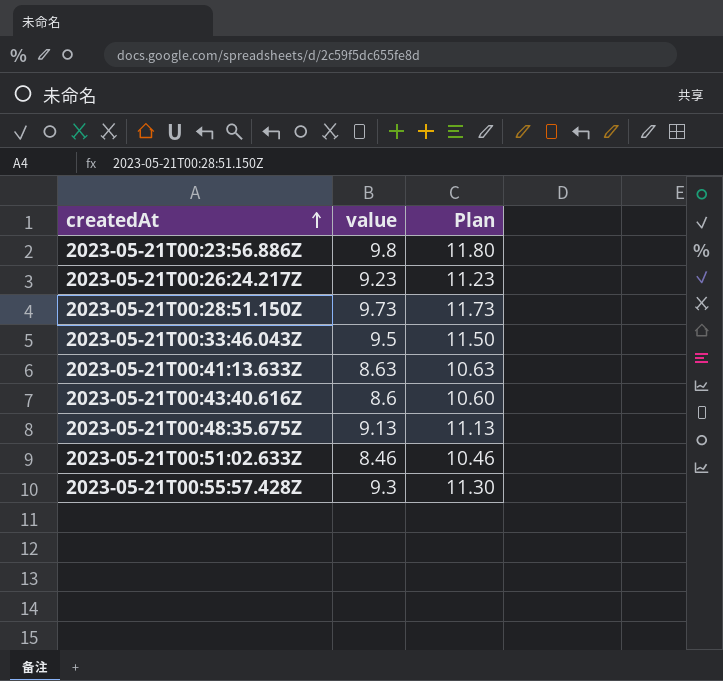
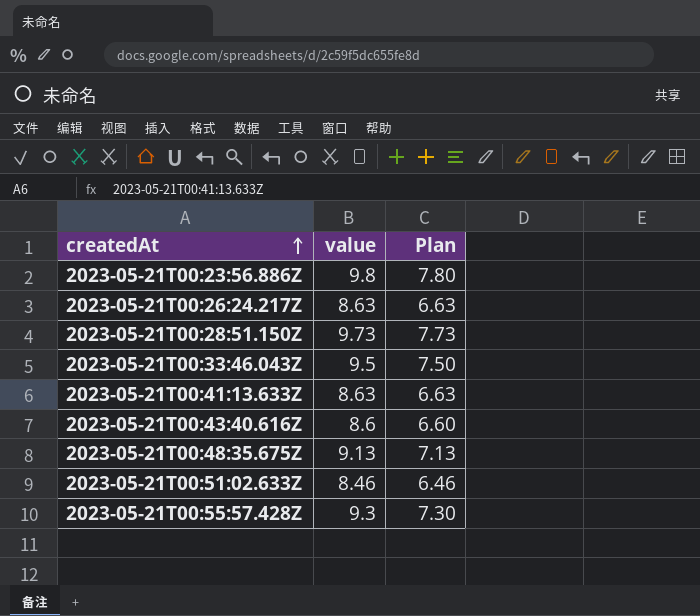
column Plan | formula: [value] + 2 -> [value] - 2
2023-05-21T00:26:24.217Z | value: 9.23 -> 8.63

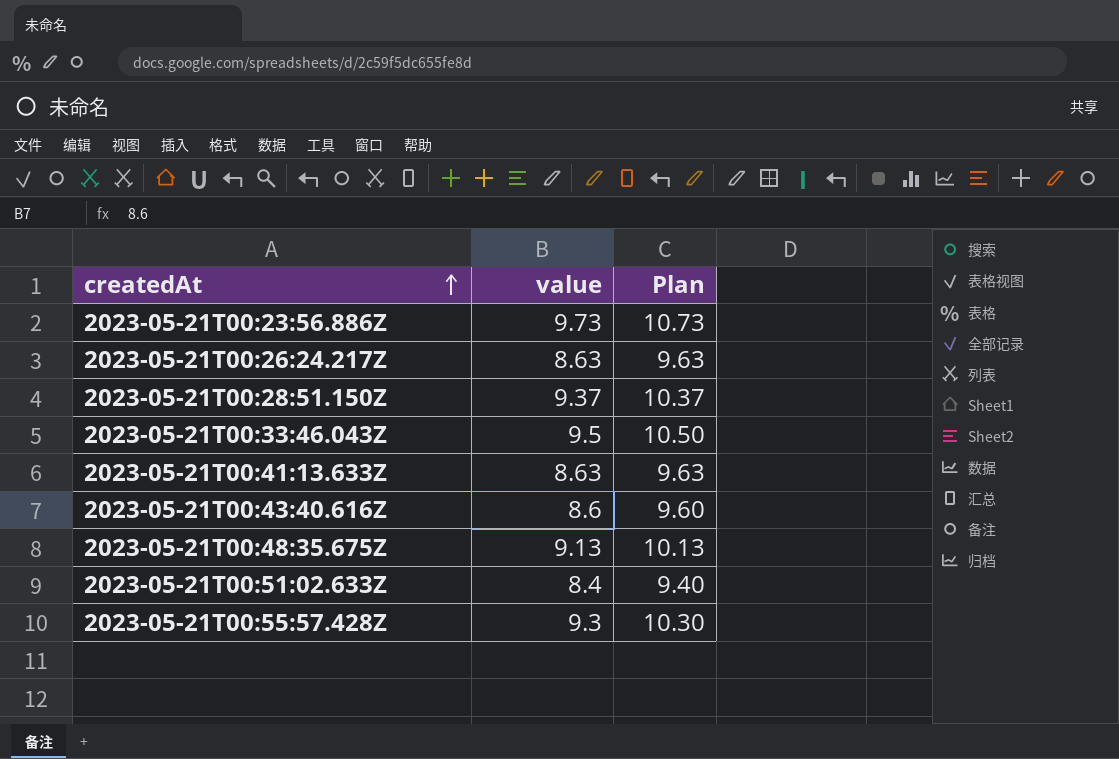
column Plan | formula: [value] - 2 -> [value] + 1
2023-05-21T00:23:56.886Z | value: 9.8 -> 9.73
2023-05-21T00:28:51.150Z | value: 9.73 -> 9.37
2023-05-21T00:51:02.633Z | value: 8.46 -> 8.4

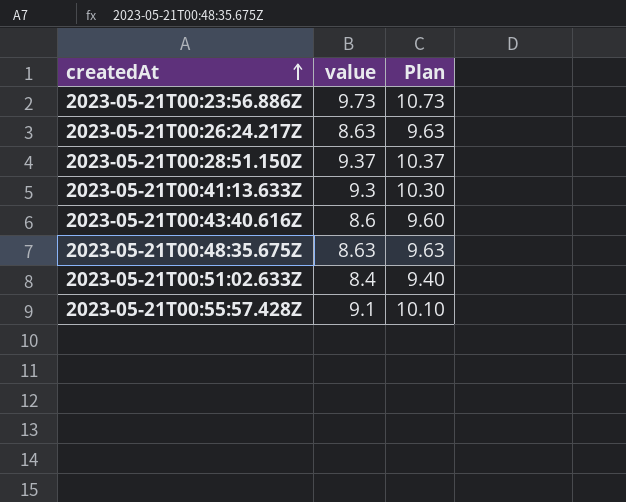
row 2023-05-21T00:33:46.043Z: 9.5 | 10.50 -> none
2023-05-21T00:41:13.633Z | value: 8.63 -> 9.3
2023-05-21T00:41:13.633Z | Plan: 9.63 -> 10.30
2023-05-21T00:48:35.675Z | value: 9.13 -> 8.63
2023-05-21T00:48:35.675Z | Plan: 10.13 -> 9.63
2023-05-21T00:55:57.428Z | value: 9.3 -> 9.1
2023-05-21T00:55:57.428Z | Plan: 10.30 -> 10.10

